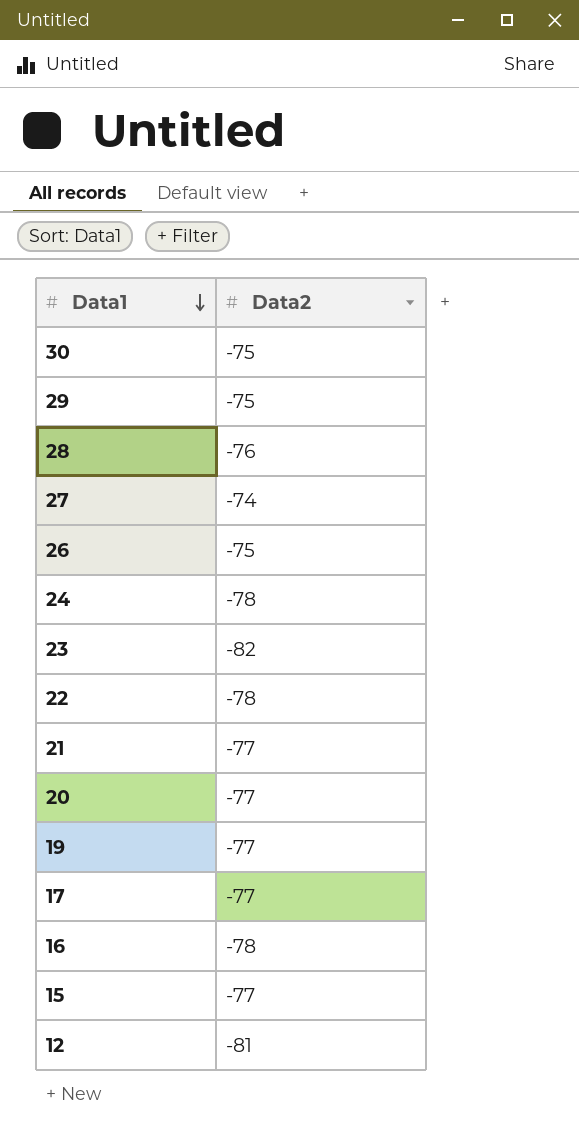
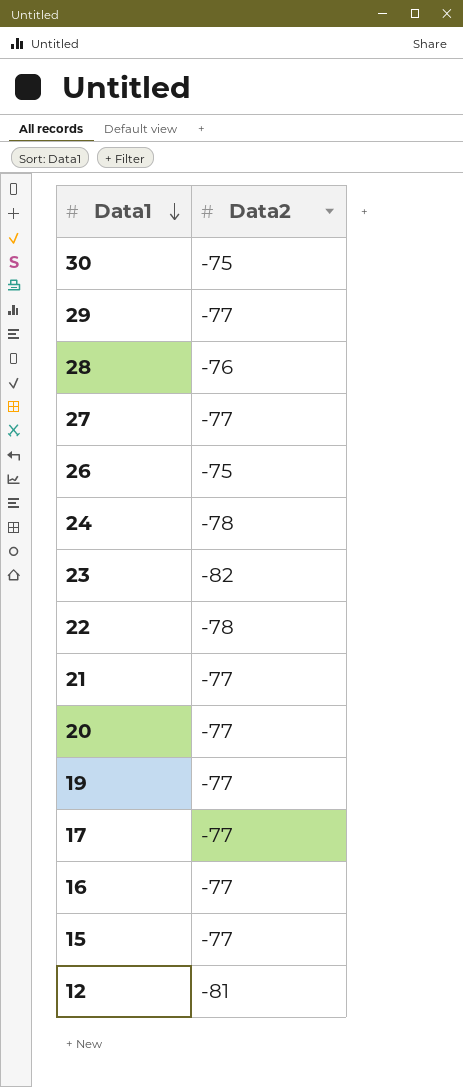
29 | Data2: -75 -> -77
27 | Data2: -74 -> -77
16 | Data2: -78 -> -77

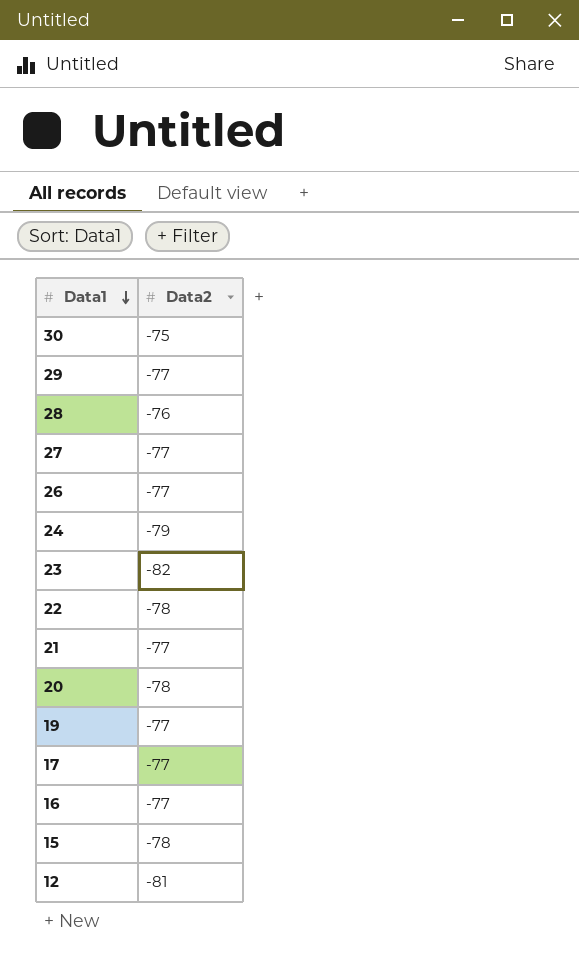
26 | Data2: -75 -> -77
24 | Data2: -78 -> -79
20 | Data2: -77 -> -78
15 | Data2: -77 -> -78

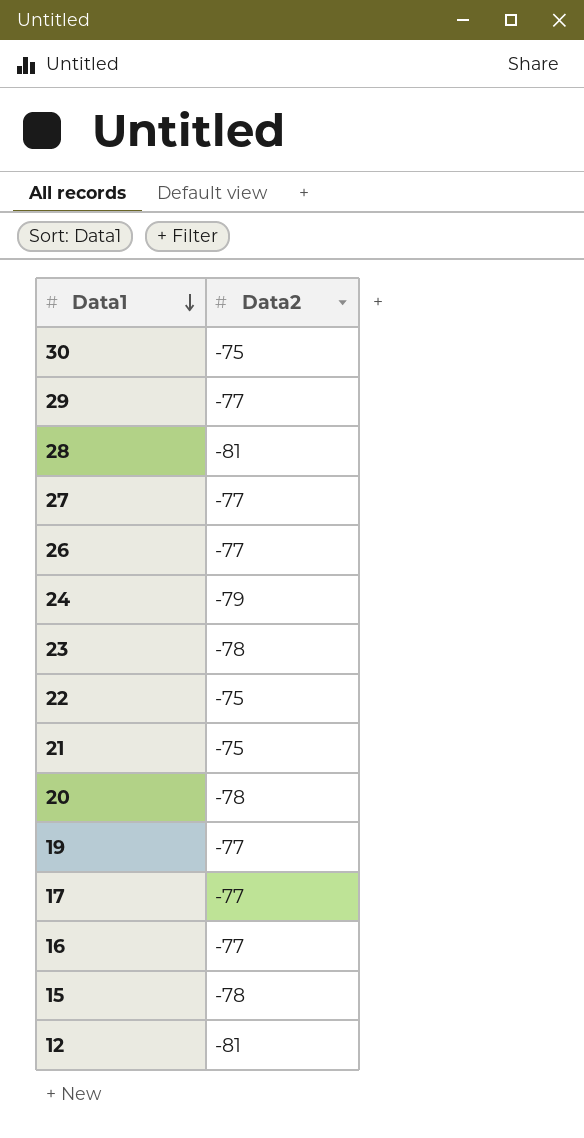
28 | Data2: -76 -> -81
23 | Data2: -82 -> -78
22 | Data2: -78 -> -75
21 | Data2: -77 -> -75

